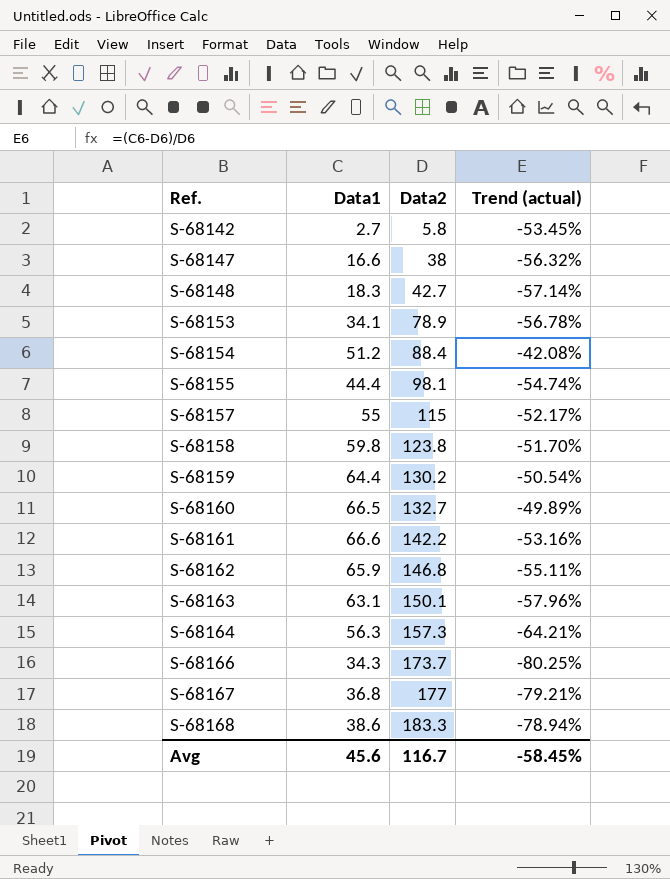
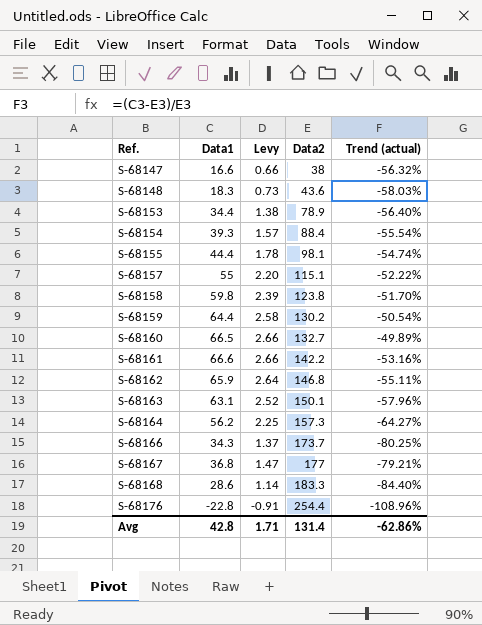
column Levy | formula: none -> [Data1] * 0.04
row S-68142: 2.7 | 5.8 | -53.45% -> none
S-68148 | Data2: 42.7 -> 43.6
S-68148 | Trend (actual): -57.14% -> -58.03%
S-68153 | Data1: 34.1 -> 34.4
S-68153 | Trend (actual): -56.78% -> -56.40%
S-68154 | Data1: 51.2 -> 39.3
S-68154 | Trend (actual): -42.08% -> -55.54%
S-68157 | Data2: 115 -> 115.1
S-68157 | Trend (actual): -52.17% -> -52.22%
S-68164 | Data1: 56.3 -> 56.2
S-68164 | Trend (actual): -64.21% -> -64.27%
S-68168 | Data1: 38.6 -> 28.6
S-68168 | Trend (actual): -78.94% -> -84.40%
row S-68176: none -> -22.8 | -0.91 | 254.4 | -108.96%
Avg | Data1: 45.6 -> 42.8
Avg | Data2: 116.7 -> 131.4
Avg | Trend (actual): -58.45% -> -62.86%

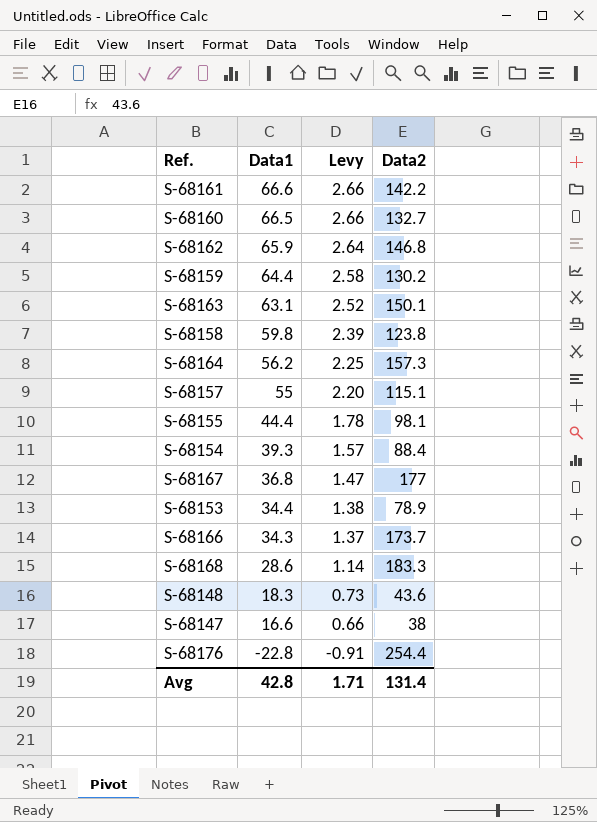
row order: Ref. ascending -> Data1 descending
column Trend (actual) | formula: ([Data1] - [Data2]) / [Data2] -> none

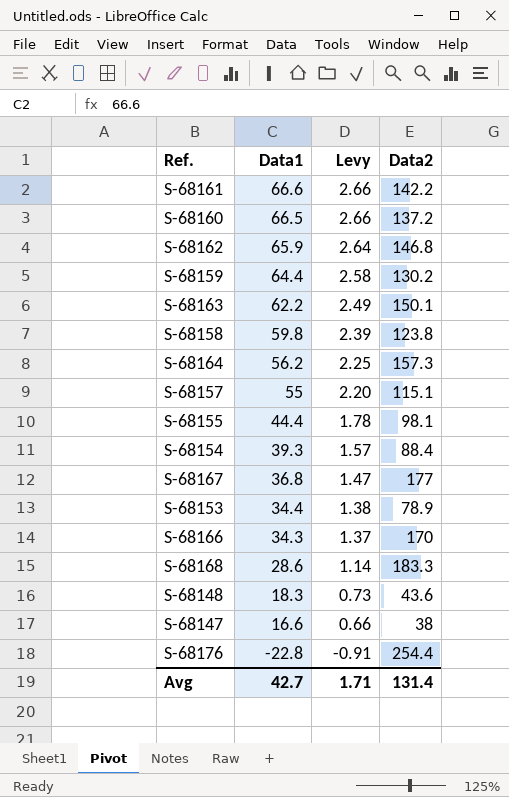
S-68160 | Data2: 132.7 -> 137.2
S-68163 | Data1: 63.1 -> 62.2
S-68163 | Levy: 2.52 -> 2.49
S-68166 | Data2: 173.7 -> 170
Avg | Data1: 42.8 -> 42.7

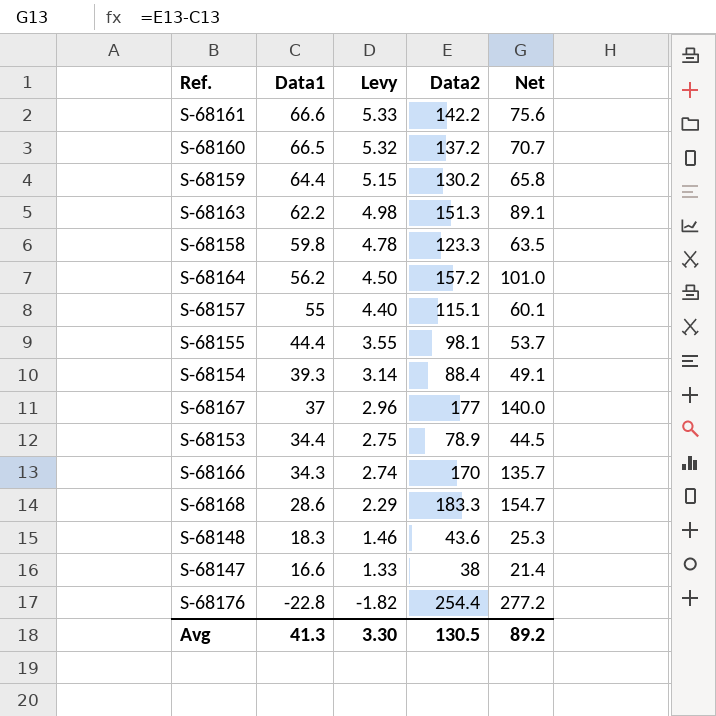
column Levy | formula: [Data1] * 0.04 -> [Data1] * 0.08
column Net | formula: none -> [Data2] - [Data1]
row S-68162: 65.9 | 2.64 | 146.8 -> none
S-68163 | Data2: 150.1 -> 151.3
S-68158 | Data2: 123.8 -> 123.3
S-68164 | Data2: 157.3 -> 157.2
S-68167 | Data1: 36.8 -> 37
Avg | Data1: 42.7 -> 41.3
Avg | Levy: 1.71 -> 3.30
Avg | Data2: 131.4 -> 130.5

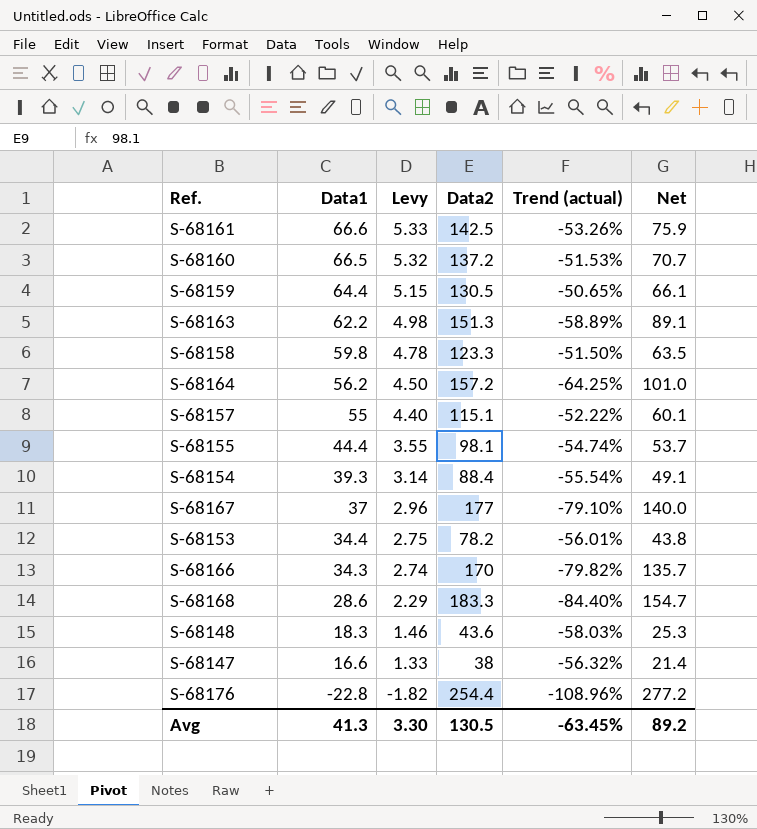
column Trend (actual) | formula: none -> ([Data1] - [Data2]) / [Data2]
S-68161 | Data2: 142.2 -> 142.5
S-68161 | Net: 75.6 -> 75.9
S-68159 | Data2: 130.2 -> 130.5
S-68159 | Net: 65.8 -> 66.1
S-68153 | Data2: 78.9 -> 78.2
S-68153 | Net: 44.5 -> 43.8

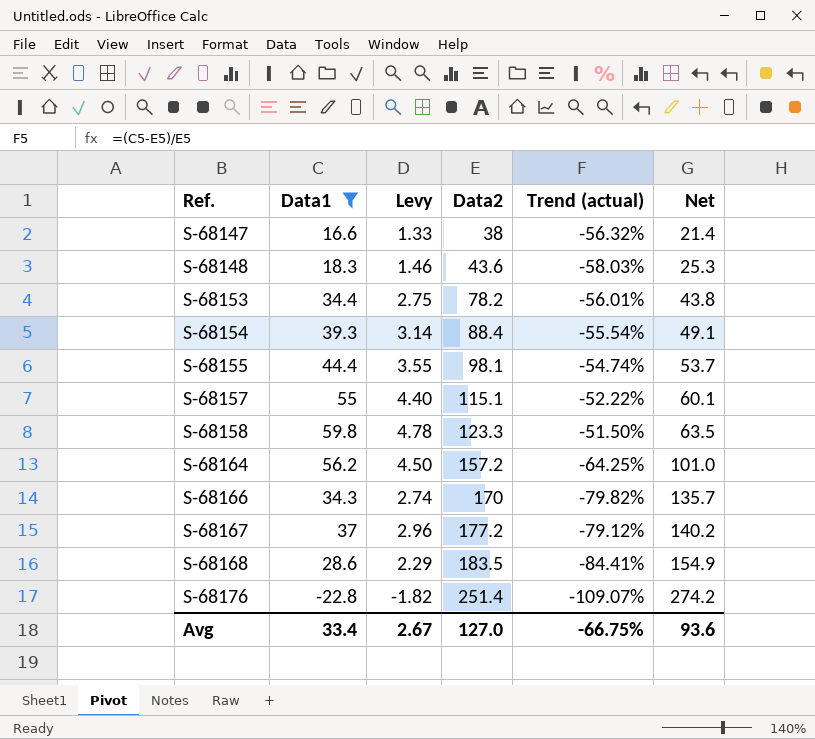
filter: none -> Data1 <= 59.8
row order: Data1 descending -> Ref. ascending
S-68167 | Data2: 177 -> 177.2
S-68167 | Trend (actual): -79.10% -> -79.12%
S-68167 | Net: 140.0 -> 140.2
S-68168 | Data2: 183.3 -> 183.5
S-68168 | Trend (actual): -84.40% -> -84.41%
S-68168 | Net: 154.7 -> 154.9
S-68176 | Data2: 254.4 -> 251.4
S-68176 | Trend (actual): -108.96% -> -109.07%
S-68176 | Net: 277.2 -> 274.2
Avg | Data1: 41.3 -> 33.4
Avg | Levy: 3.30 -> 2.67
Avg | Data2: 130.5 -> 127.0
Avg | Trend (actual): -63.45% -> -66.75%
Avg | Net: 89.2 -> 93.6

